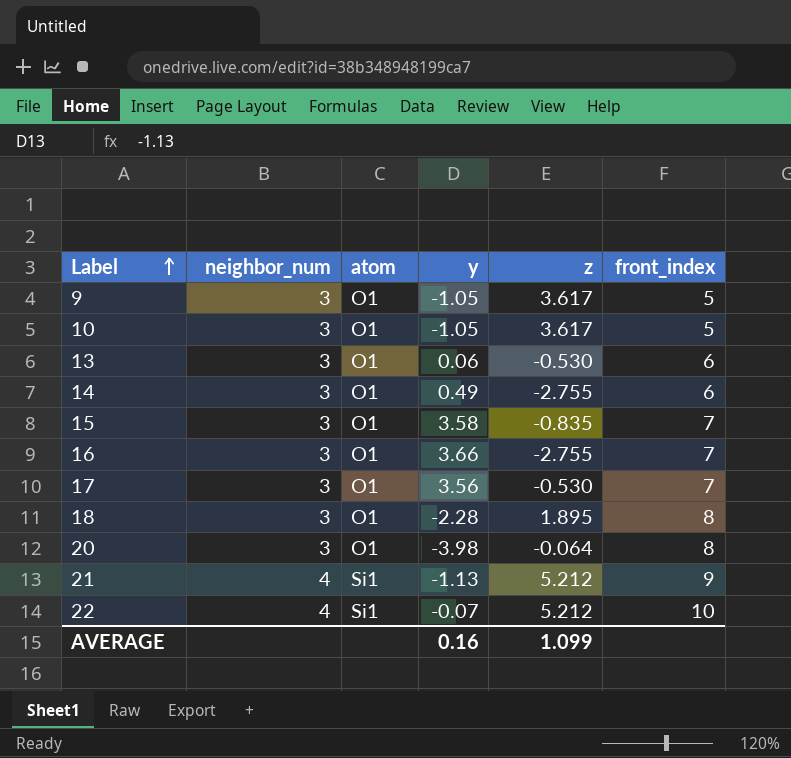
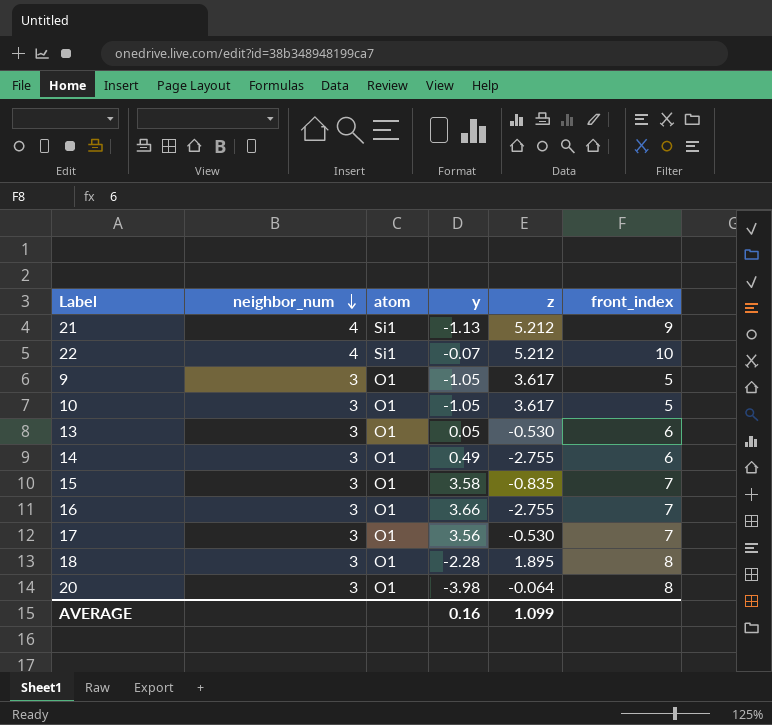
row order: Label ascending -> neighbor_num descending
13 | y: 0.06 -> 0.05

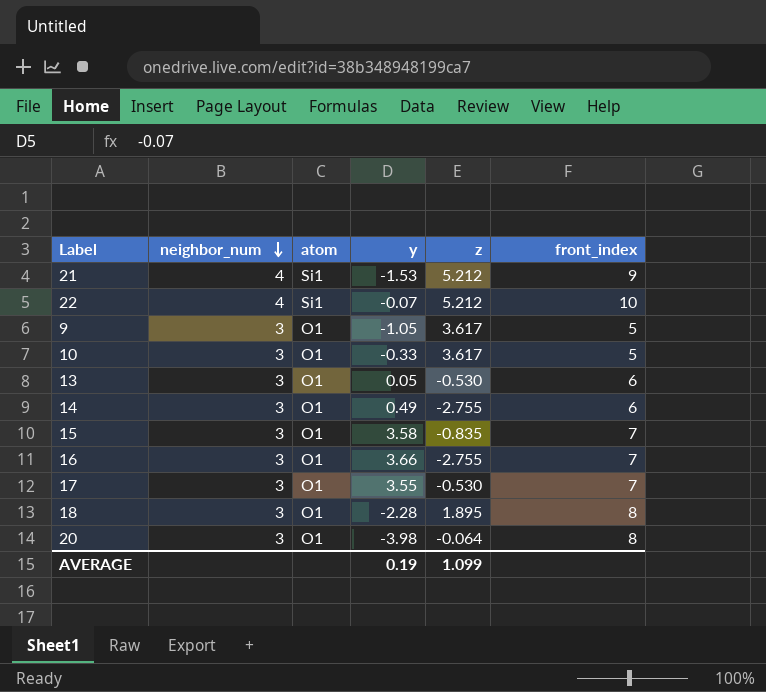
21 | y: -1.13 -> -1.53
10 | y: -1.05 -> -0.33
17 | y: 3.56 -> 3.55
AVERAGE | y: 0.16 -> 0.19

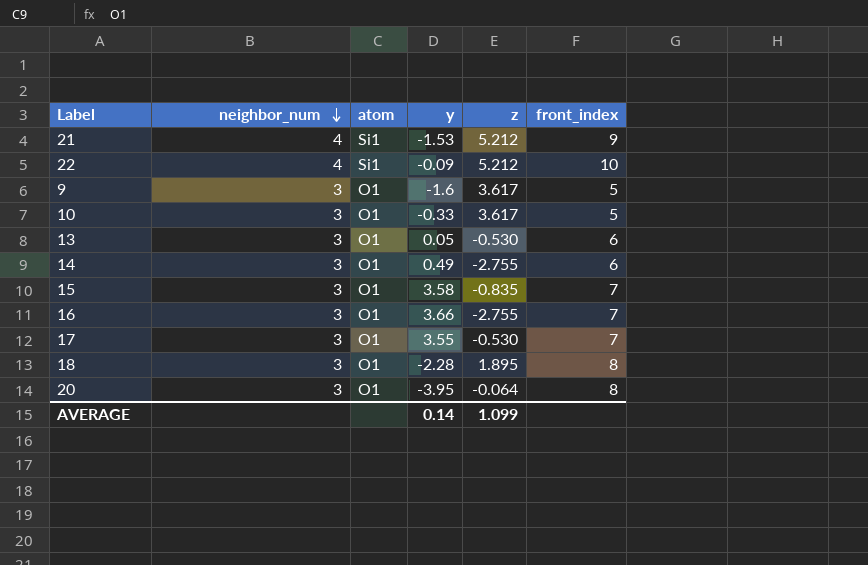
22 | y: -0.07 -> -0.09
9 | y: -1.05 -> -1.6
20 | y: -3.98 -> -3.95
AVERAGE | y: 0.19 -> 0.14

